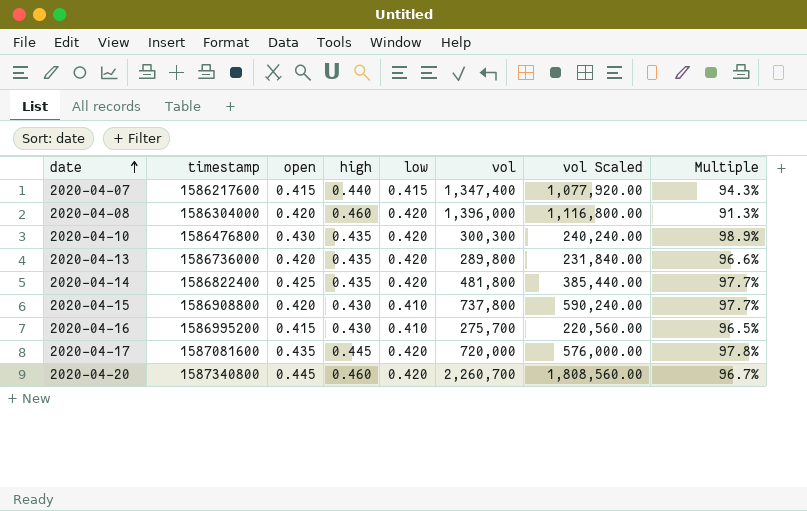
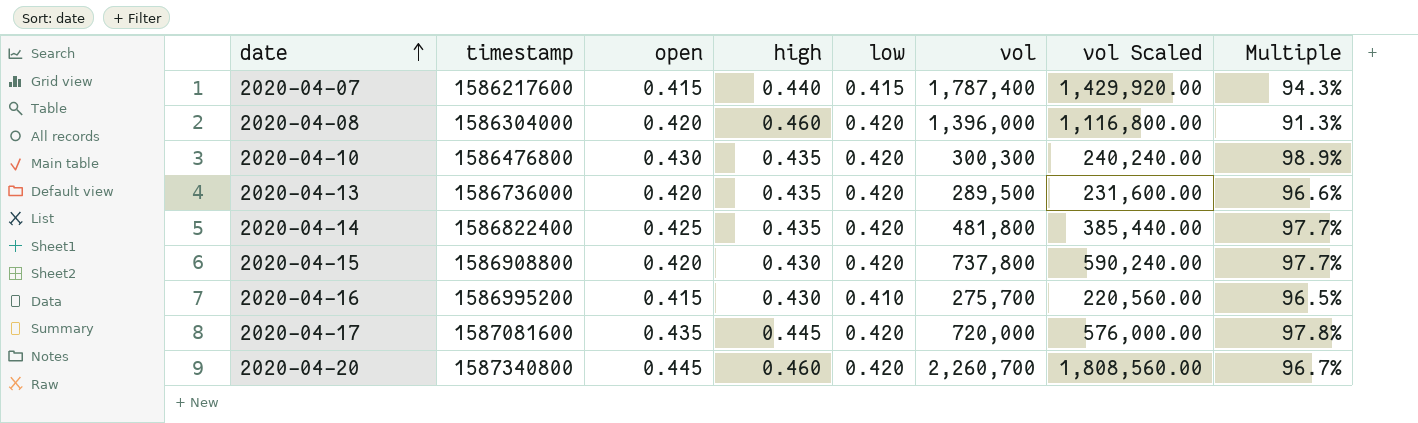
2020-04-07 | vol: 1,347,400 -> 1,787,400
2020-04-07 | vol Scaled: 1,077,920.00 -> 1,429,920.00
2020-04-13 | vol: 289,800 -> 289,500
2020-04-13 | vol Scaled: 231,840.00 -> 231,600.00
2020-04-15 | low: 0.410 -> 0.420

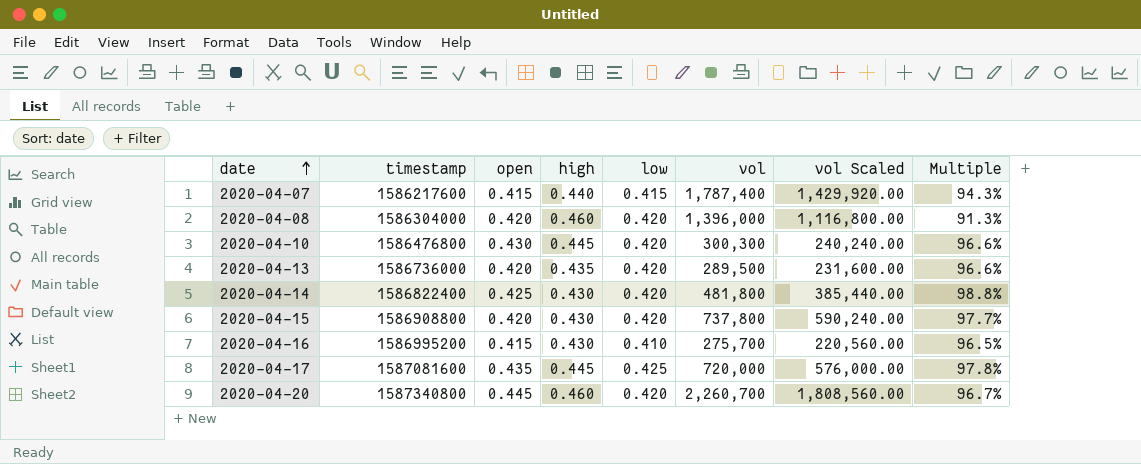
2020-04-10 | high: 0.435 -> 0.445
2020-04-10 | Multiple: 98.9% -> 96.6%
2020-04-14 | high: 0.435 -> 0.430
2020-04-14 | Multiple: 97.7% -> 98.8%
2020-04-17 | low: 0.420 -> 0.425

